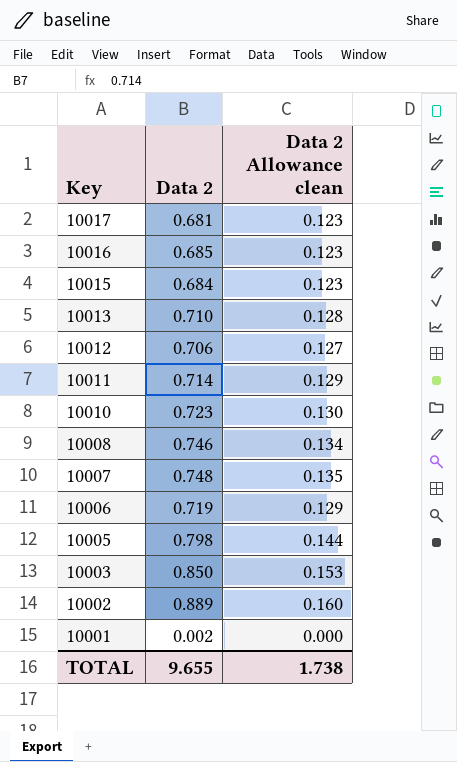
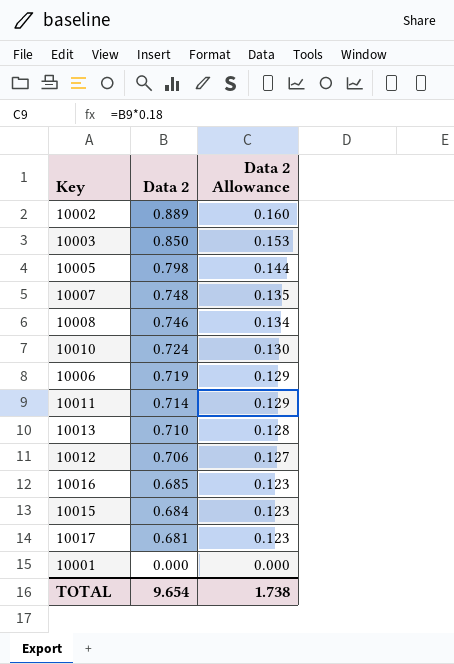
row order: Key descending -> Data 2 descending
column name: Data 2 Allowance clean -> Data 2 Allowance
10010 | Data 2: 0.723 -> 0.724
10001 | Data 2: 0.002 -> 0.000
TOTAL | Data 2: 9.655 -> 9.654

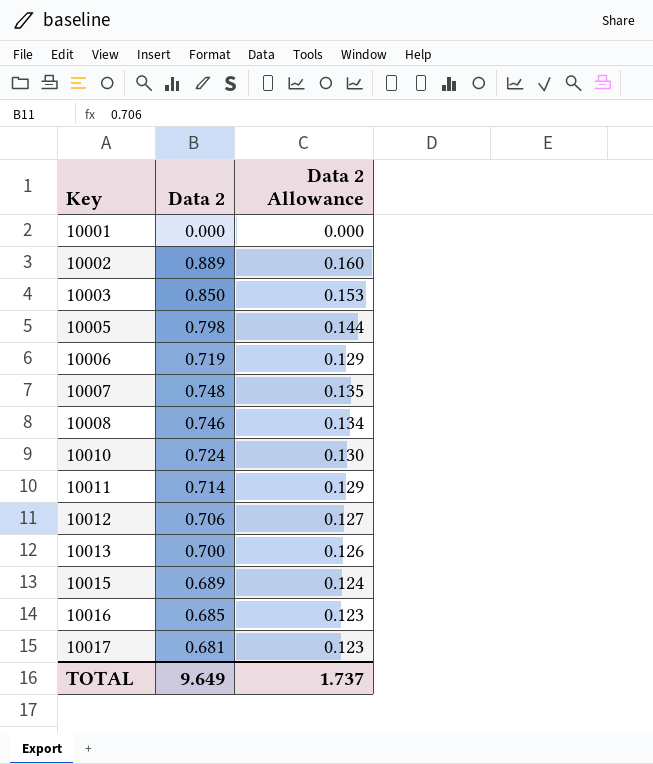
row order: Data 2 descending -> Key ascending
10013 | Data 2: 0.710 -> 0.700
10013 | Data 2 Allowance: 0.128 -> 0.126
10015 | Data 2: 0.684 -> 0.689
10015 | Data 2 Allowance: 0.123 -> 0.124
TOTAL | Data 2: 9.654 -> 9.649
TOTAL | Data 2 Allowance: 1.738 -> 1.737

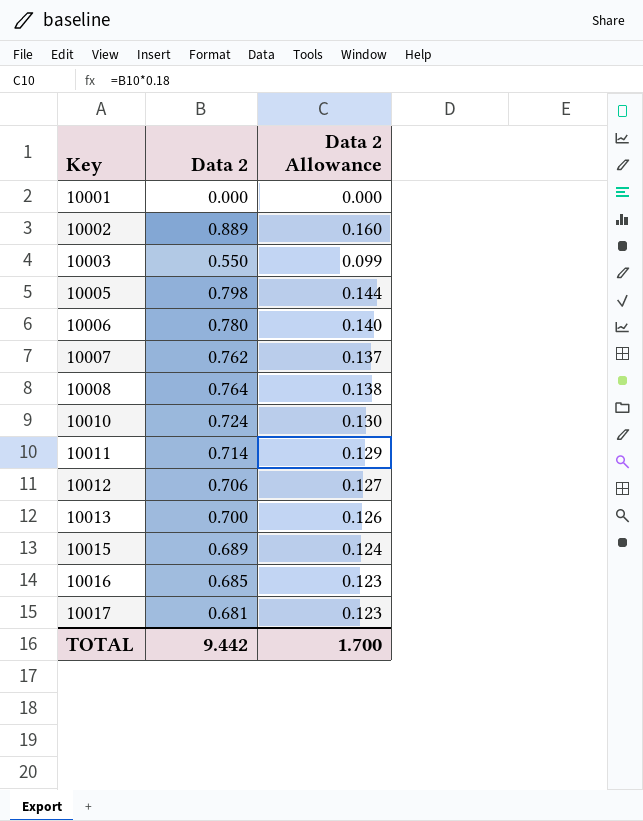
10003 | Data 2: 0.850 -> 0.550
10003 | Data 2 Allowance: 0.153 -> 0.099
10006 | Data 2: 0.719 -> 0.780
10006 | Data 2 Allowance: 0.129 -> 0.140
10007 | Data 2: 0.748 -> 0.762
10007 | Data 2 Allowance: 0.135 -> 0.137
10008 | Data 2: 0.746 -> 0.764
10008 | Data 2 Allowance: 0.134 -> 0.138
TOTAL | Data 2: 9.649 -> 9.442
TOTAL | Data 2 Allowance: 1.737 -> 1.700

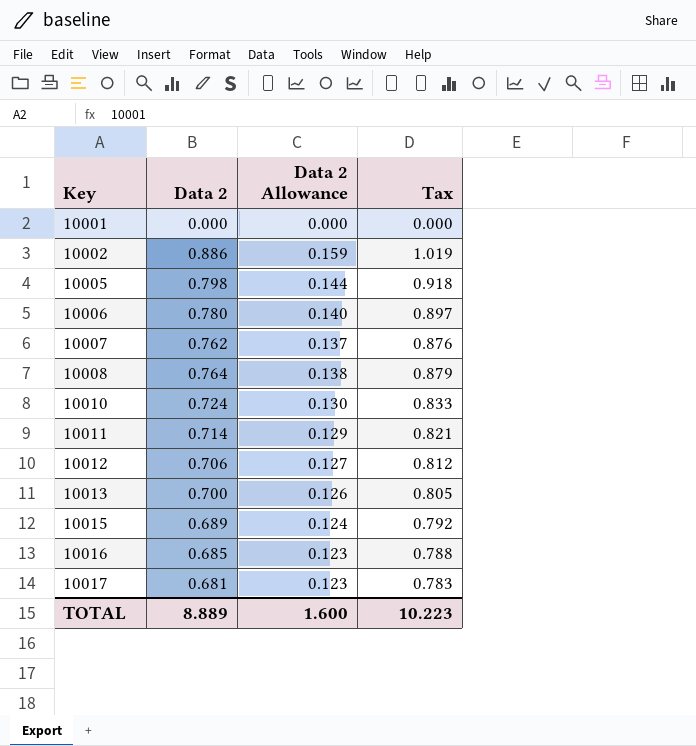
column Tax | formula: none -> [Data 2] * 1.15
row 10003: 0.550 | 0.099 -> none
10002 | Data 2: 0.889 -> 0.886
10002 | Data 2 Allowance: 0.160 -> 0.159
TOTAL | Data 2: 9.442 -> 8.889
TOTAL | Data 2 Allowance: 1.700 -> 1.600

